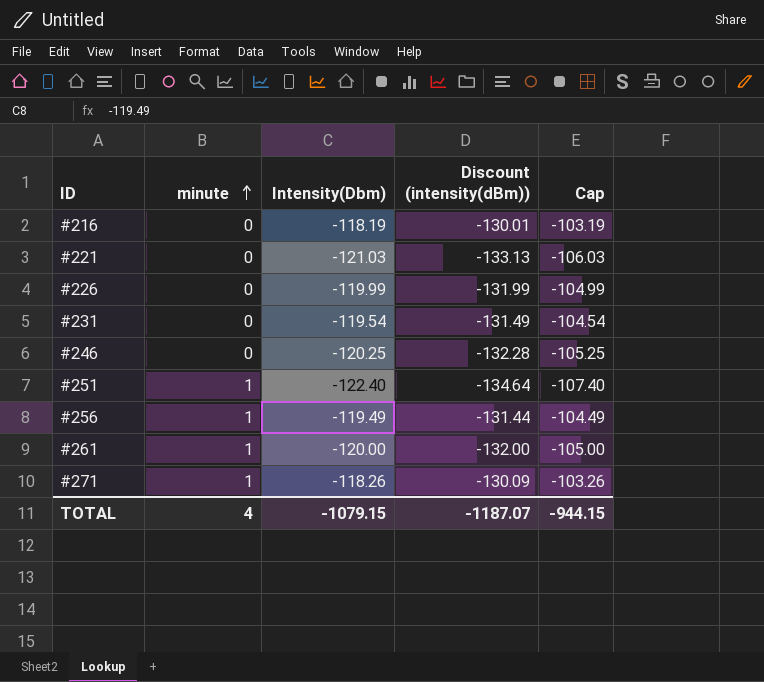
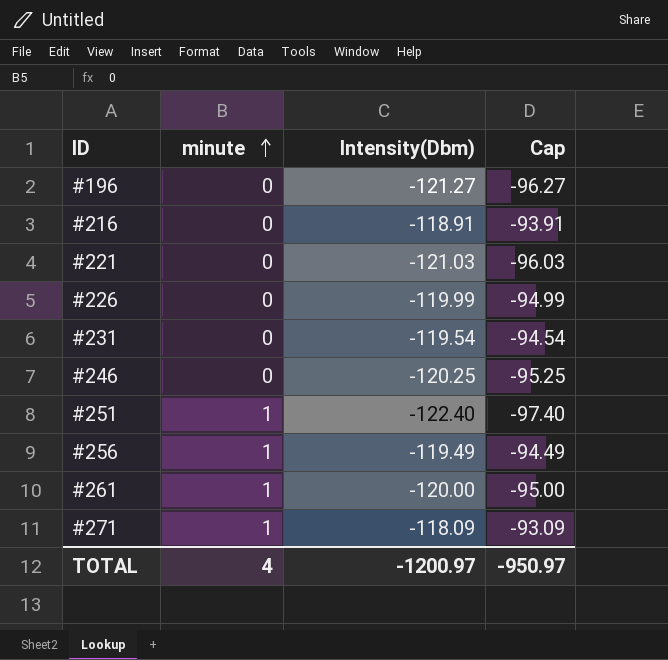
column Discount (intensity(dBm)) | formula: [Intensity(Dbm)] * 1.1 -> none
column Cap | formula: [Intensity(Dbm)] + 15 -> [Intensity(Dbm)] + 25
row #196: none -> 0 | -121.27 | -96.27
#216 | Intensity(Dbm): -118.19 -> -118.91
#271 | Intensity(Dbm): -118.26 -> -118.09
TOTAL | Intensity(Dbm): -1079.15 -> -1200.97
TOTAL | Cap: -944.15 -> -950.97

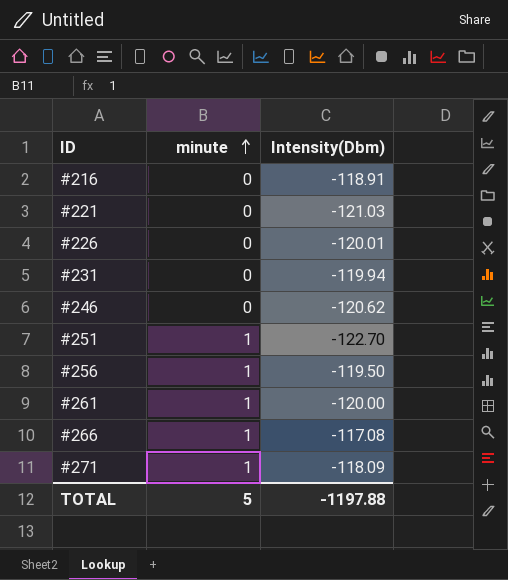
column Cap | formula: [Intensity(Dbm)] + 25 -> none
row #196: 0 | -121.27 | -96.27 -> none
#226 | Intensity(Dbm): -119.99 -> -120.01
#231 | Intensity(Dbm): -119.54 -> -119.94
#246 | Intensity(Dbm): -120.25 -> -120.62
#251 | Intensity(Dbm): -122.40 -> -122.70
#256 | Intensity(Dbm): -119.49 -> -119.50
row #266: none -> 1 | -117.08
TOTAL | minute: 4 -> 5
TOTAL | Intensity(Dbm): -1200.97 -> -1197.88

